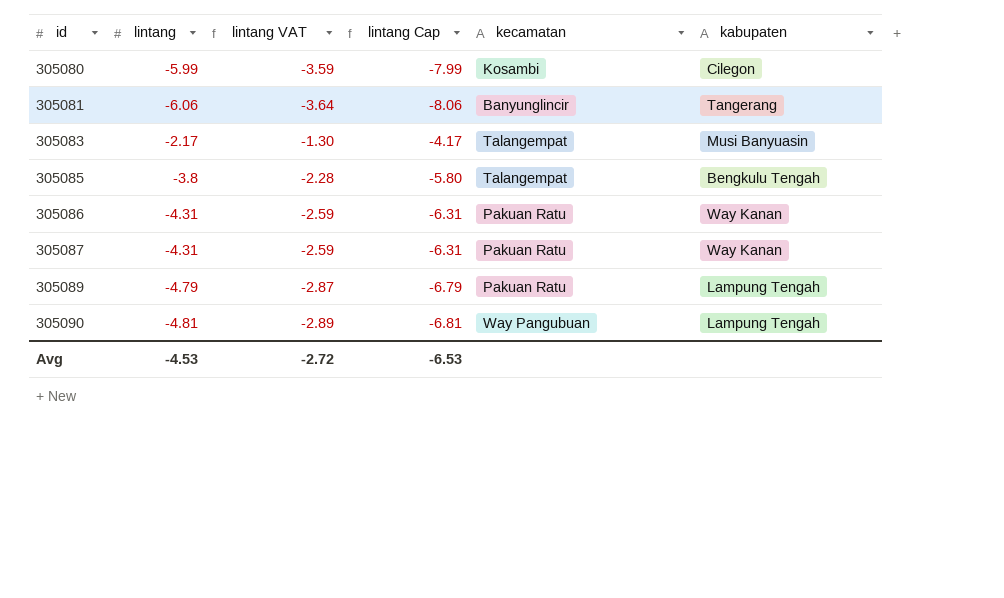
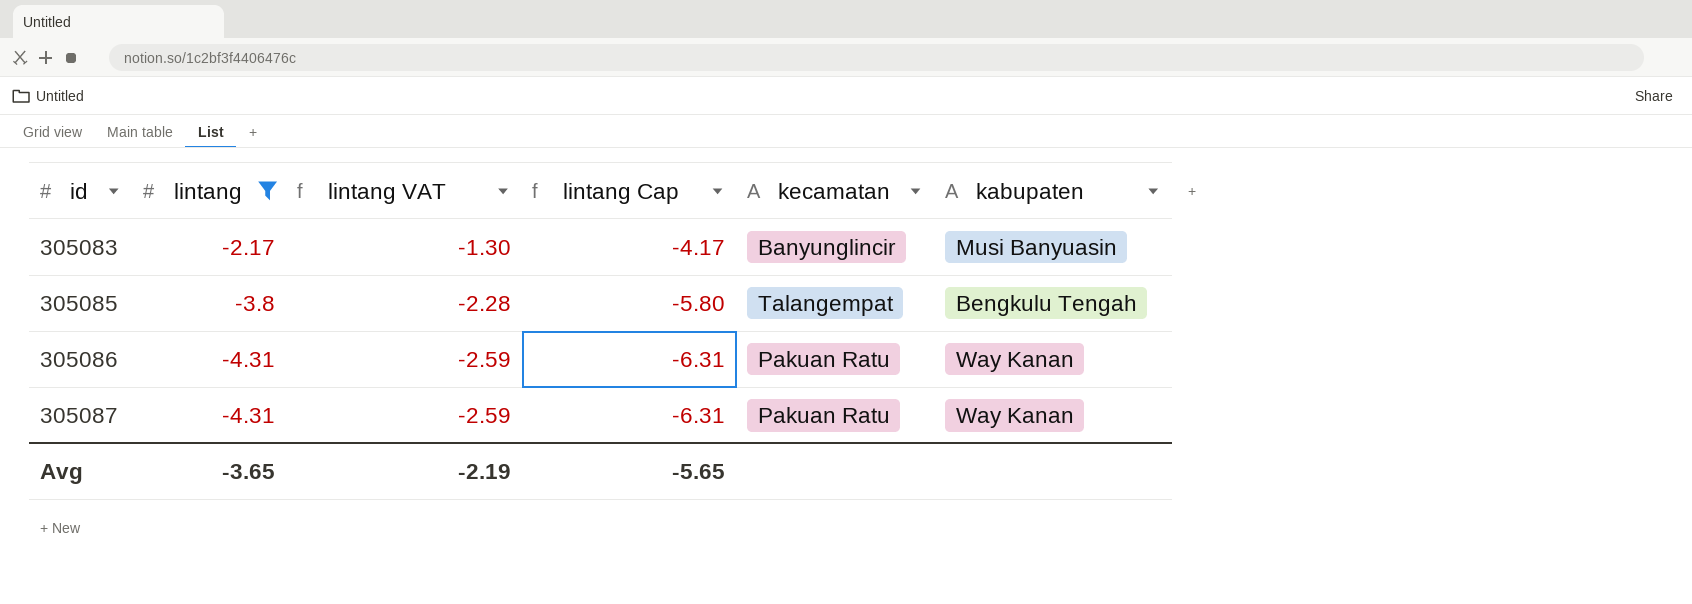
filter: none -> lintang >= -4.31
305083 | kecamatan: Talangempat -> Banyunglincir
Avg | lintang: -4.53 -> -3.65
Avg | lintang VAT: -2.72 -> -2.19
Avg | lintang Cap: -6.53 -> -5.65

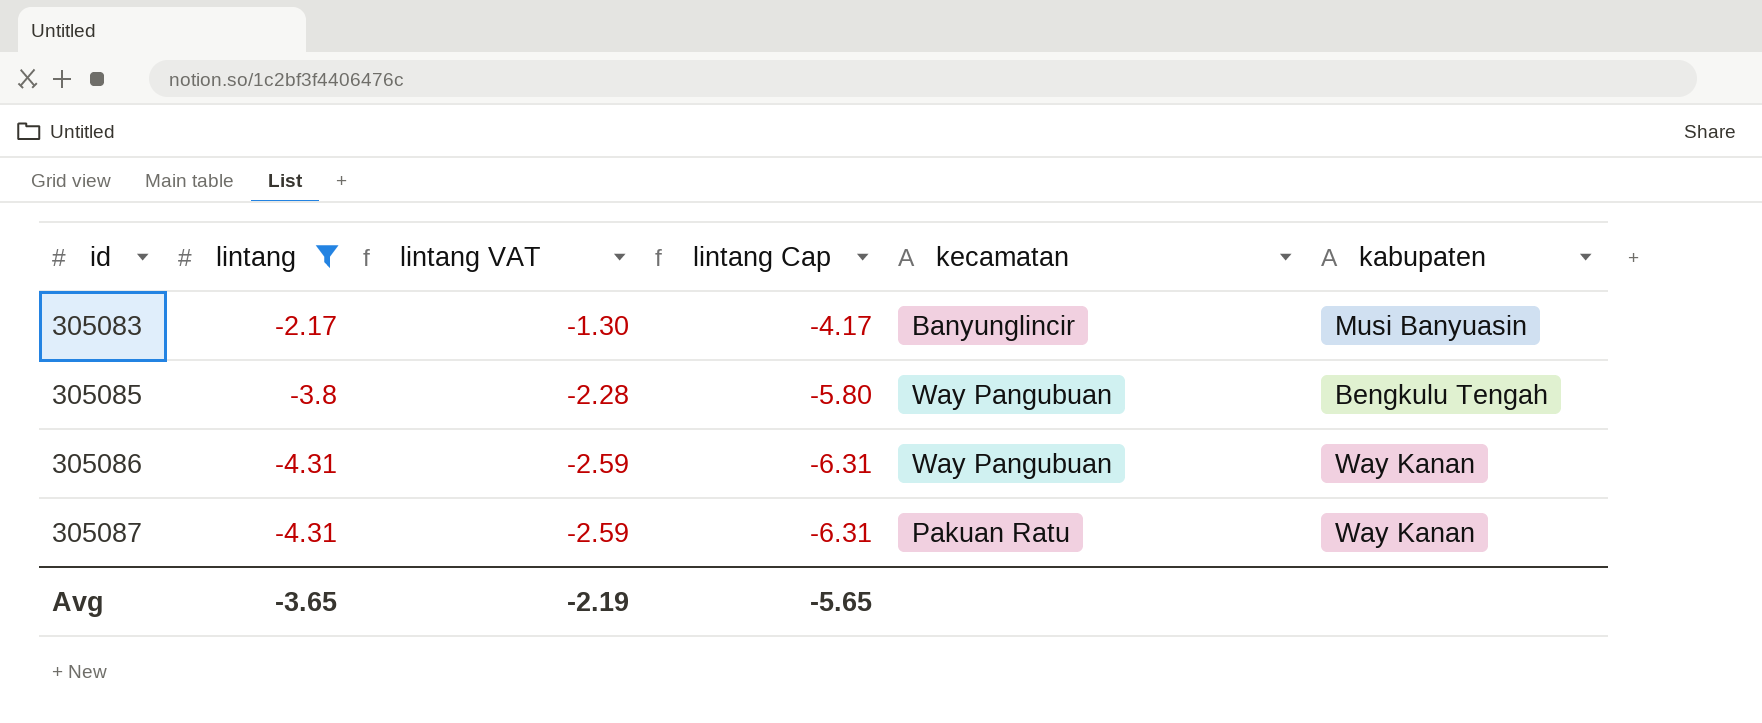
305085 | kecamatan: Talangempat -> Way Pangubuan
305086 | kecamatan: Pakuan Ratu -> Way Pangubuan

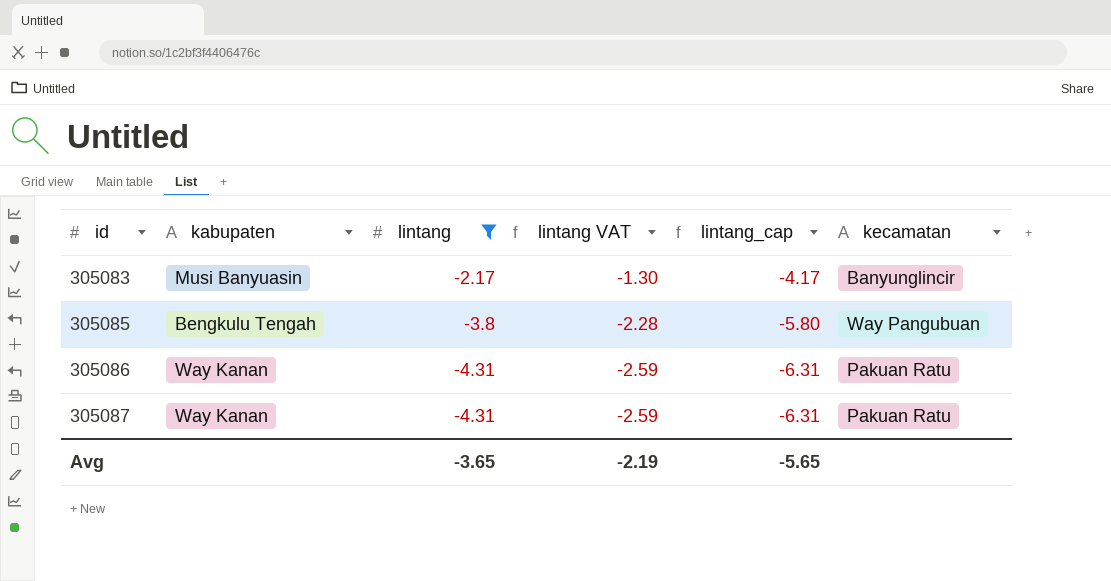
column kabupaten | position: 6 -> 2
column name: lintang Cap -> lintang_cap
305086 | kecamatan: Way Pangubuan -> Pakuan Ratu

